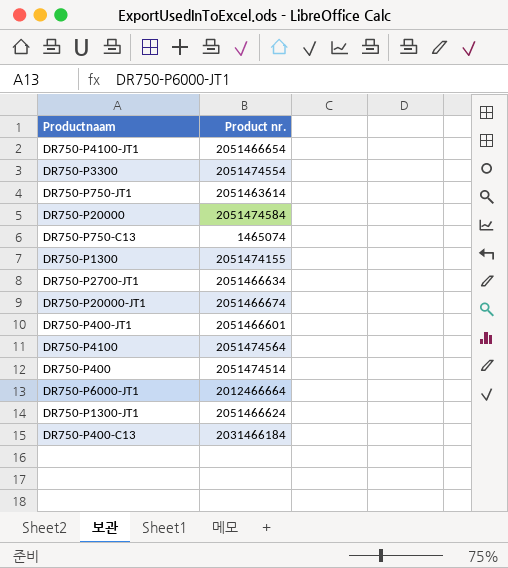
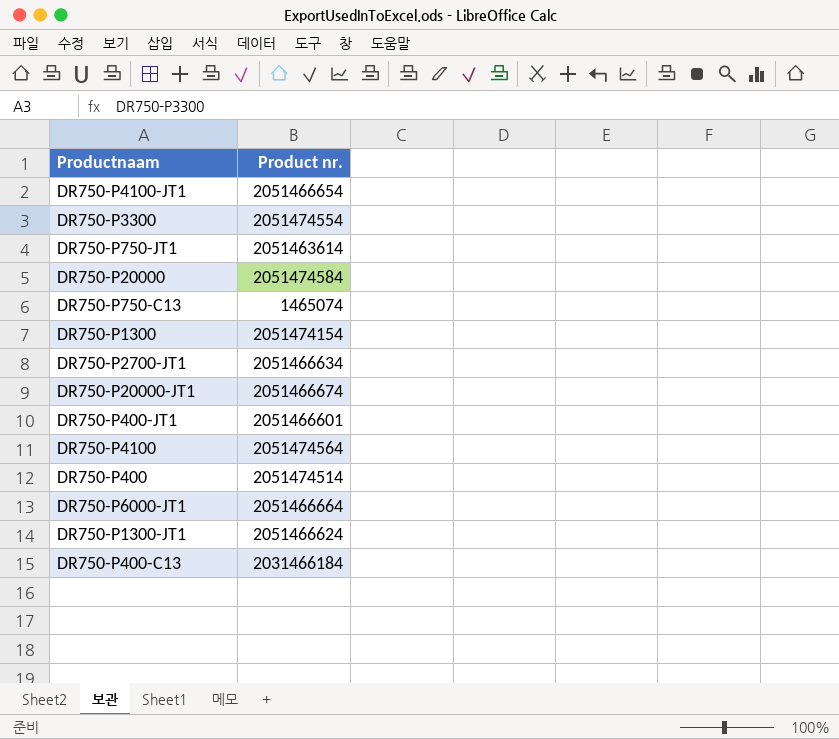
DR750-P1300 | Product nr.: 2051474155 -> 2051474154
DR750-P6000-JT1 | Product nr.: 2012466664 -> 2051466664

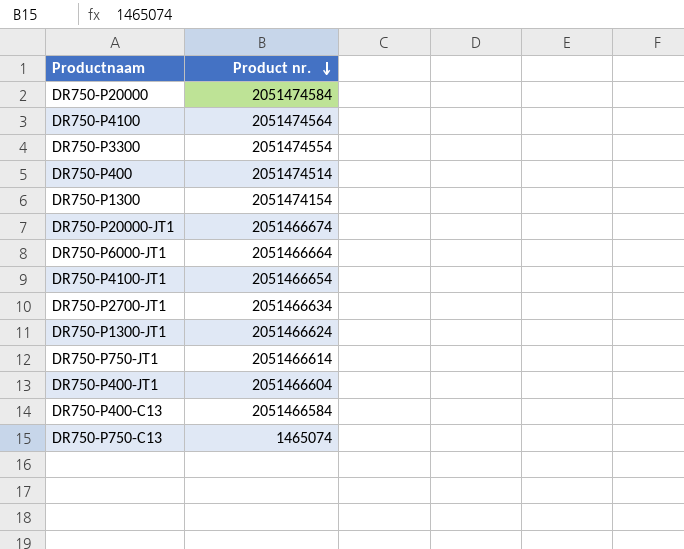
row order: none -> Product nr. descending
DR750-P750-JT1 | Product nr.: 2051463614 -> 2051466614
DR750-P400-JT1 | Product nr.: 2051466601 -> 2051466604
DR750-P400-C13 | Product nr.: 2031466184 -> 2051466584

